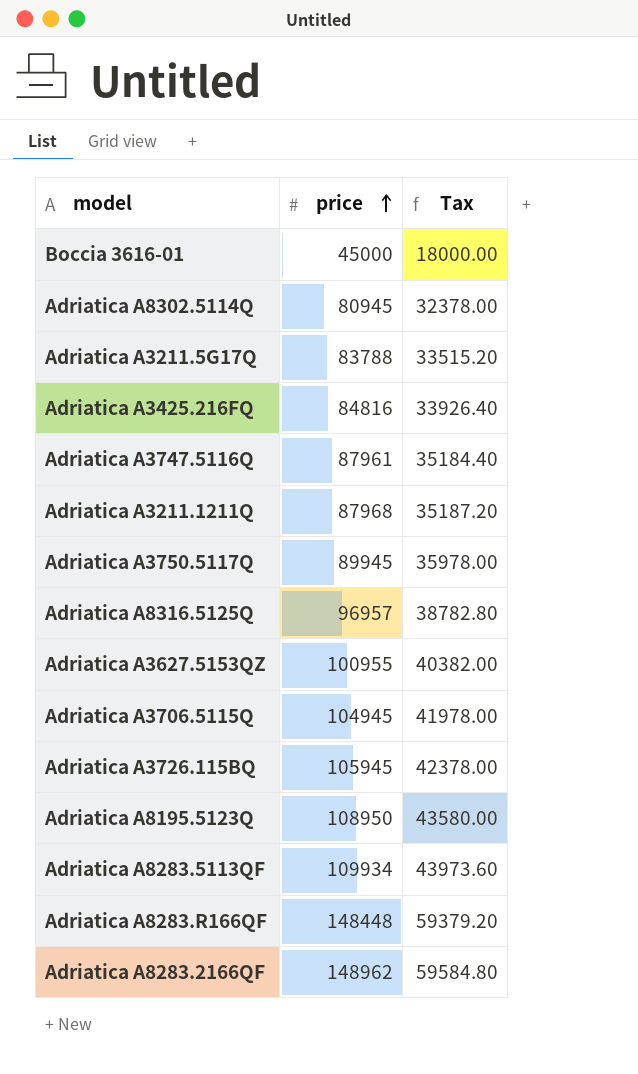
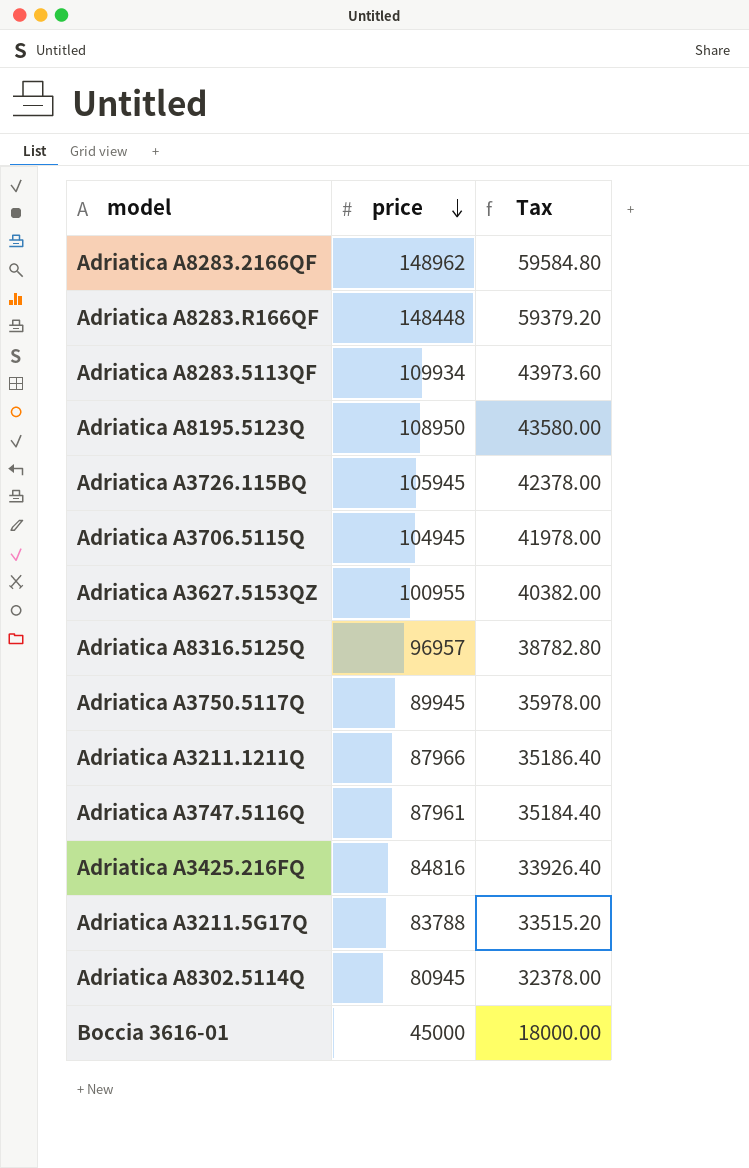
row order: price ascending -> price descending
Adriatica A3211.1211Q | price: 87968 -> 87966
Adriatica A3211.1211Q | Tax: 35187.20 -> 35186.40

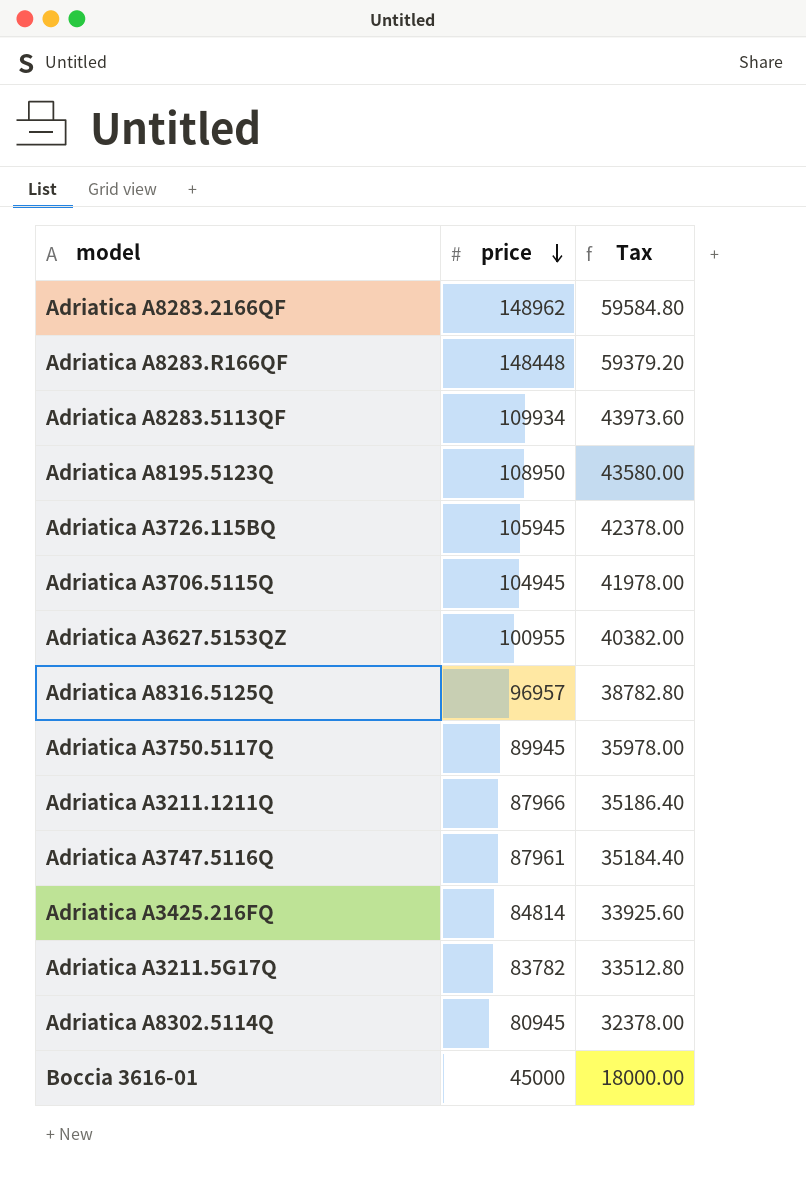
Adriatica A3425.216FQ | price: 84816 -> 84814
Adriatica A3425.216FQ | Tax: 33926.40 -> 33925.60
Adriatica A3211.5G17Q | price: 83788 -> 83782
Adriatica A3211.5G17Q | Tax: 33515.20 -> 33512.80

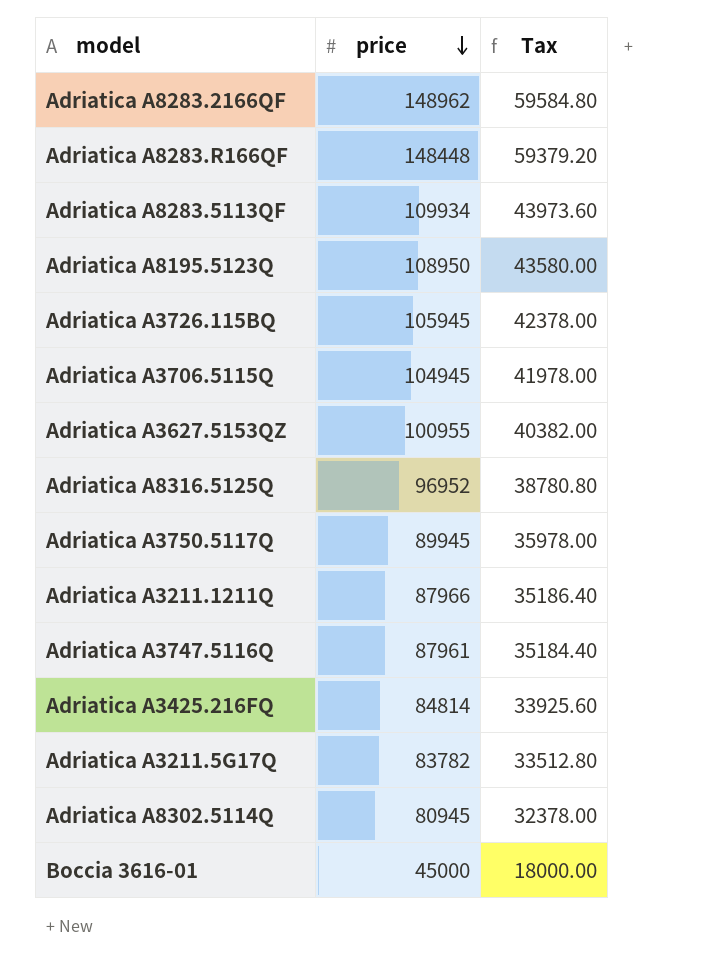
Adriatica A8316.5125Q | price: 96957 -> 96952
Adriatica A8316.5125Q | Tax: 38782.80 -> 38780.80

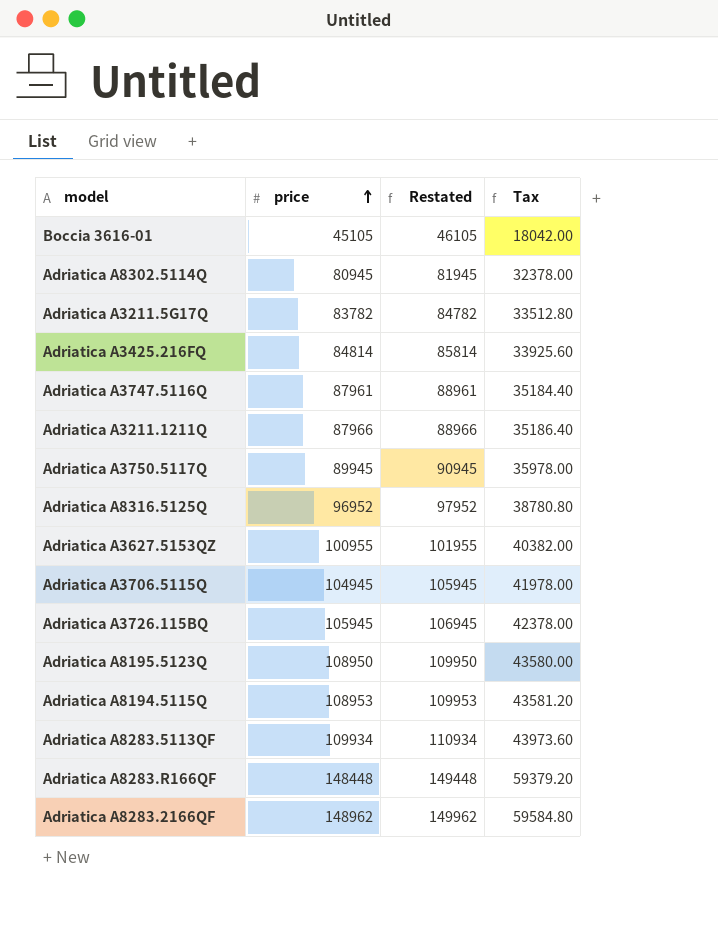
row order: price descending -> price ascending
column Restated | formula: none -> [price] + 1000
Boccia 3616-01 | price: 45000 -> 45105
Boccia 3616-01 | Tax: 18000.00 -> 18042.00
row Adriatica A8194.5115Q: none -> 108953 | 109953 | 43581.20

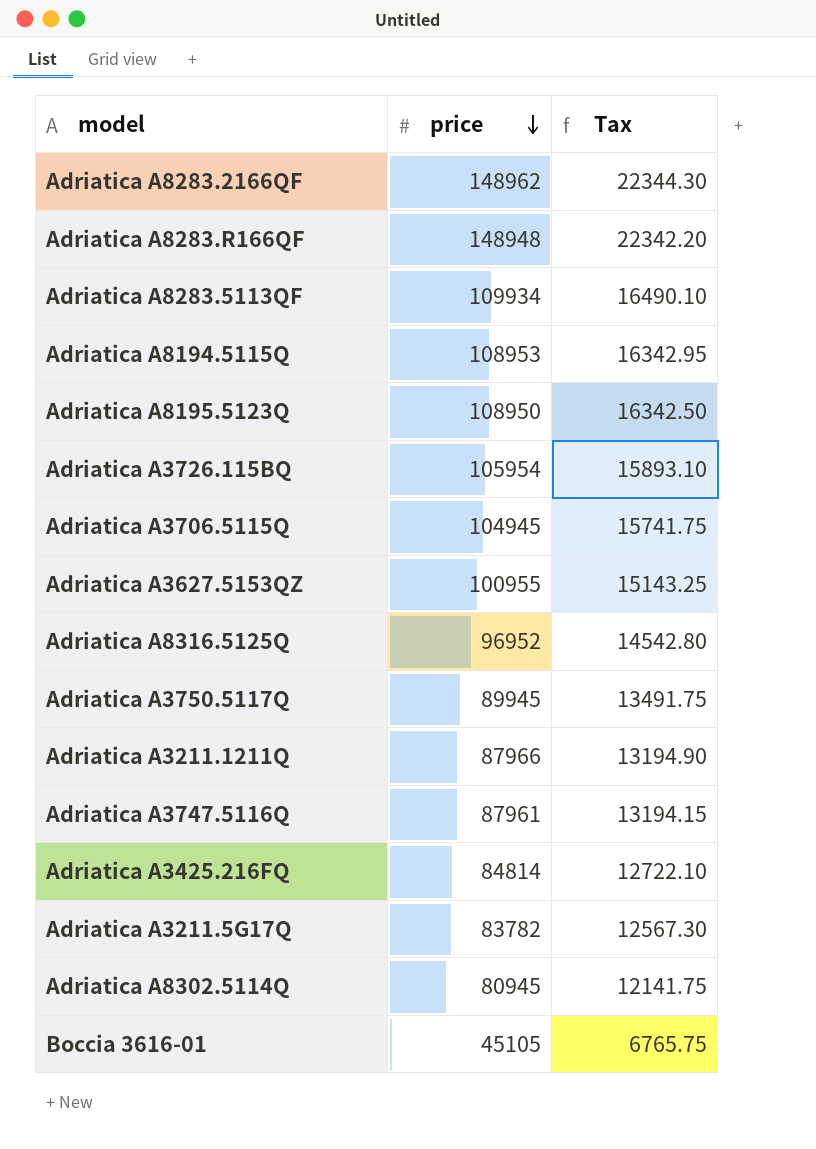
row order: price ascending -> price descending
column Restated | formula: [price] + 1000 -> none
column Tax | formula: [price] * 0.4 -> [price] * 0.15
Adriatica A8283.R166QF | price: 148448 -> 148948
Adriatica A3726.115BQ | price: 105945 -> 105954

